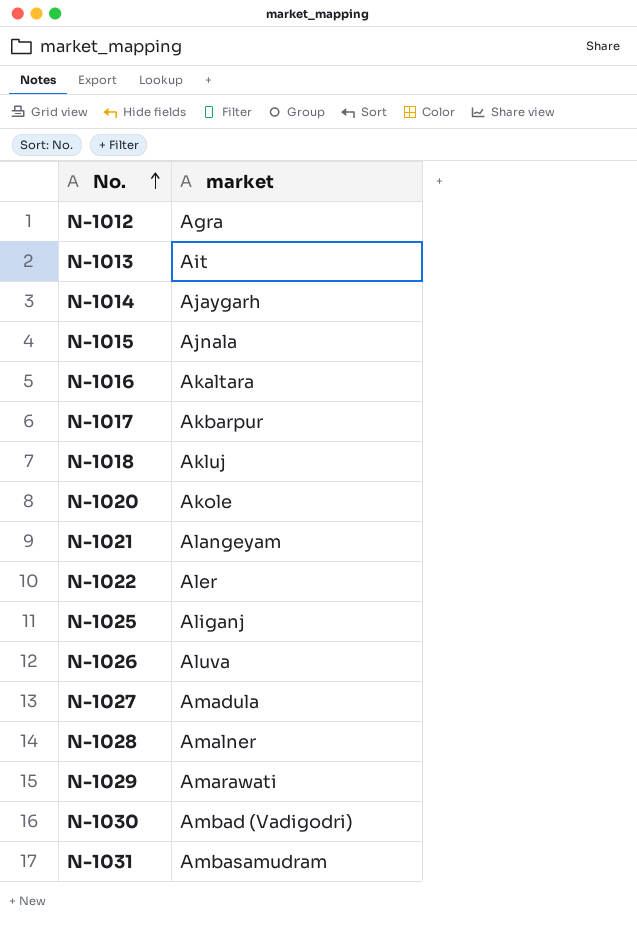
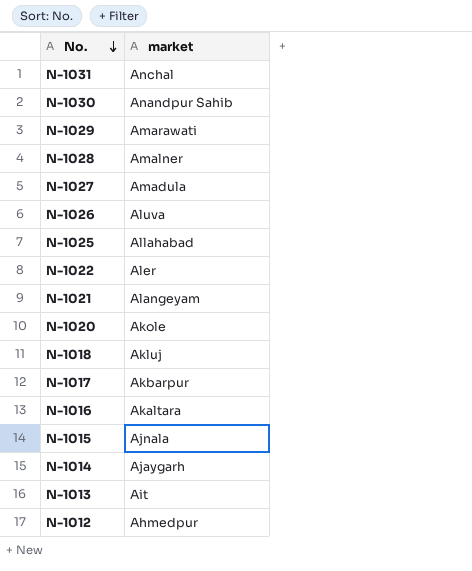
row order: No. ascending -> No. descending
N-1031 | market: Ambasamudram -> Anchal
N-1030 | market: Ambad (Vadigodri) -> Anandpur Sahib
N-1025 | market: Aliganj -> Allahabad
N-1012 | market: Agra -> Ahmedpur

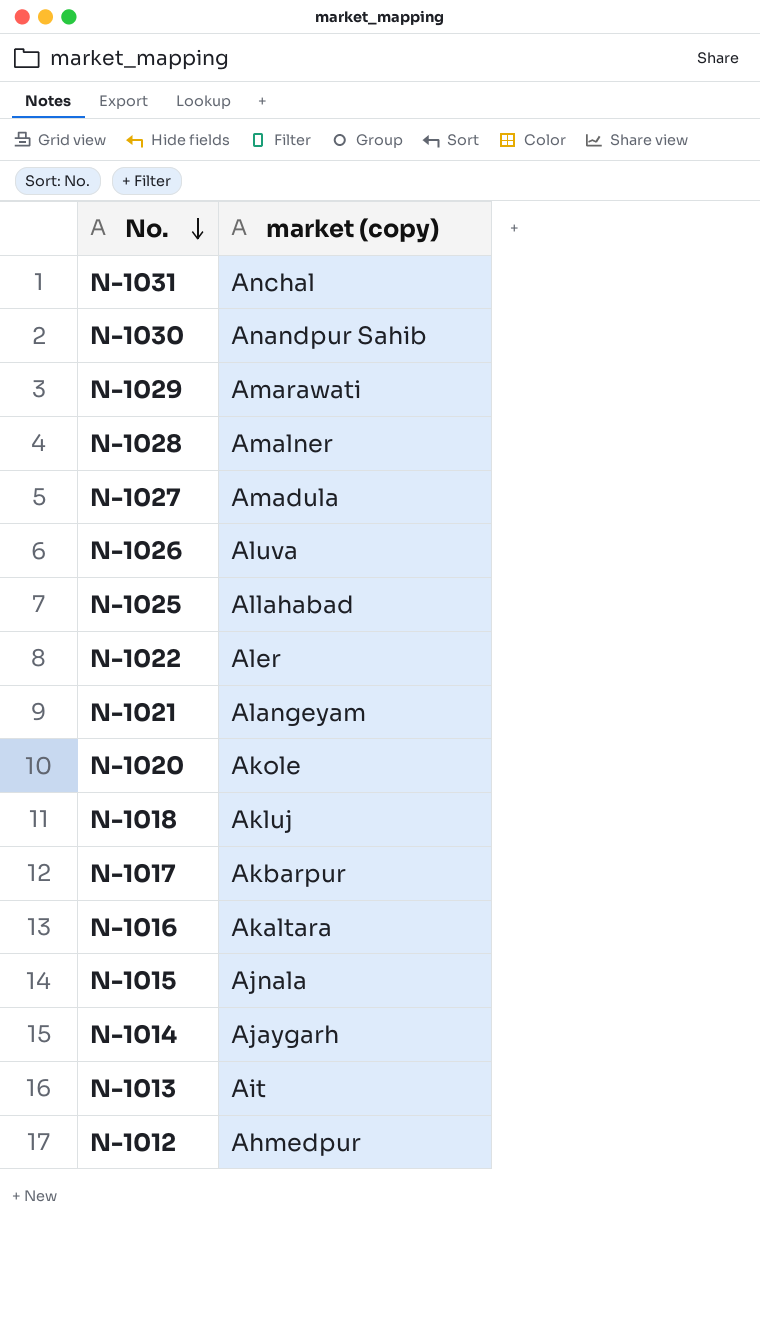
column name: market -> market (copy)

